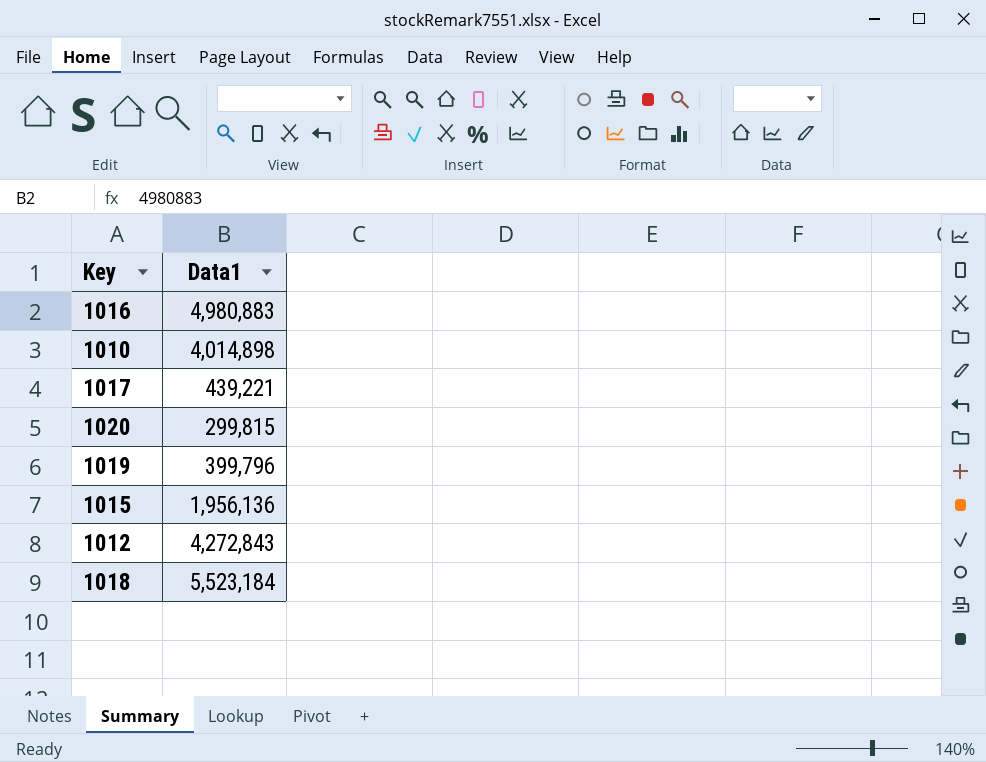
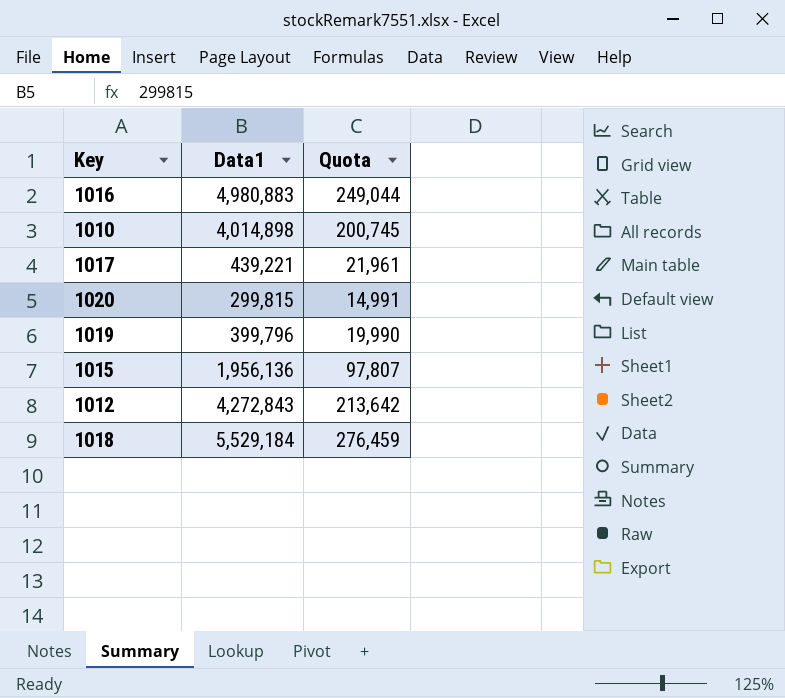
column Quota | formula: none -> [Data1] * 0.05
1018 | Data1: 5,523,184 -> 5,529,184

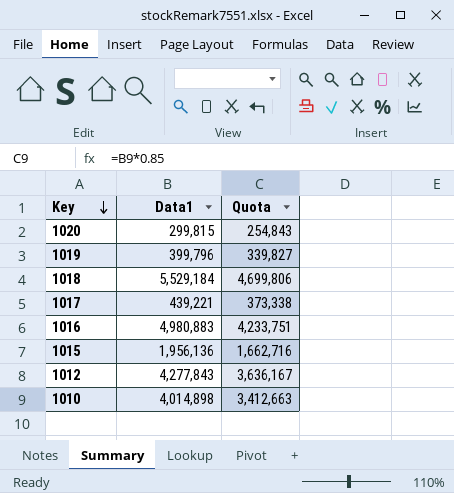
row order: none -> Key descending
column Quota | formula: [Data1] * 0.05 -> [Data1] * 0.85
1012 | Data1: 4,272,843 -> 4,277,843

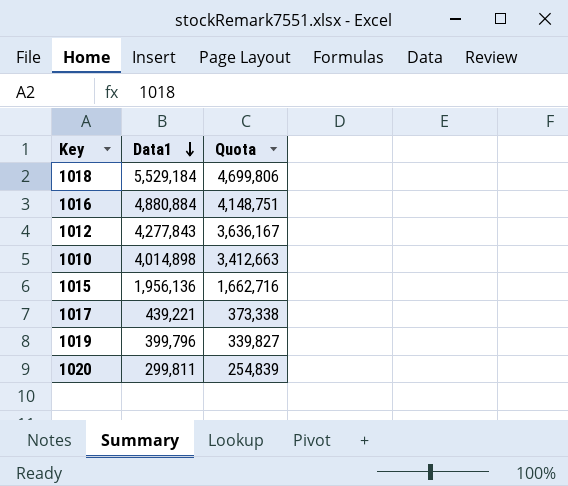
row order: Key descending -> Data1 descending
1016 | Data1: 4,980,883 -> 4,880,884
1016 | Quota: 4,233,751 -> 4,148,751
1020 | Data1: 299,815 -> 299,811
1020 | Quota: 254,843 -> 254,839

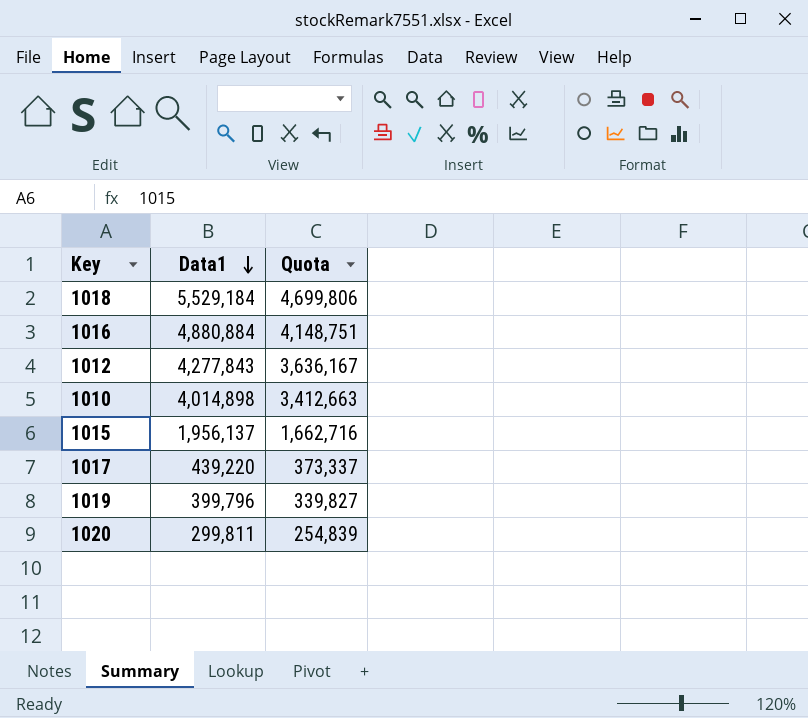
1015 | Data1: 1,956,136 -> 1,956,137
1017 | Data1: 439,221 -> 439,220
1017 | Quota: 373,338 -> 373,337

